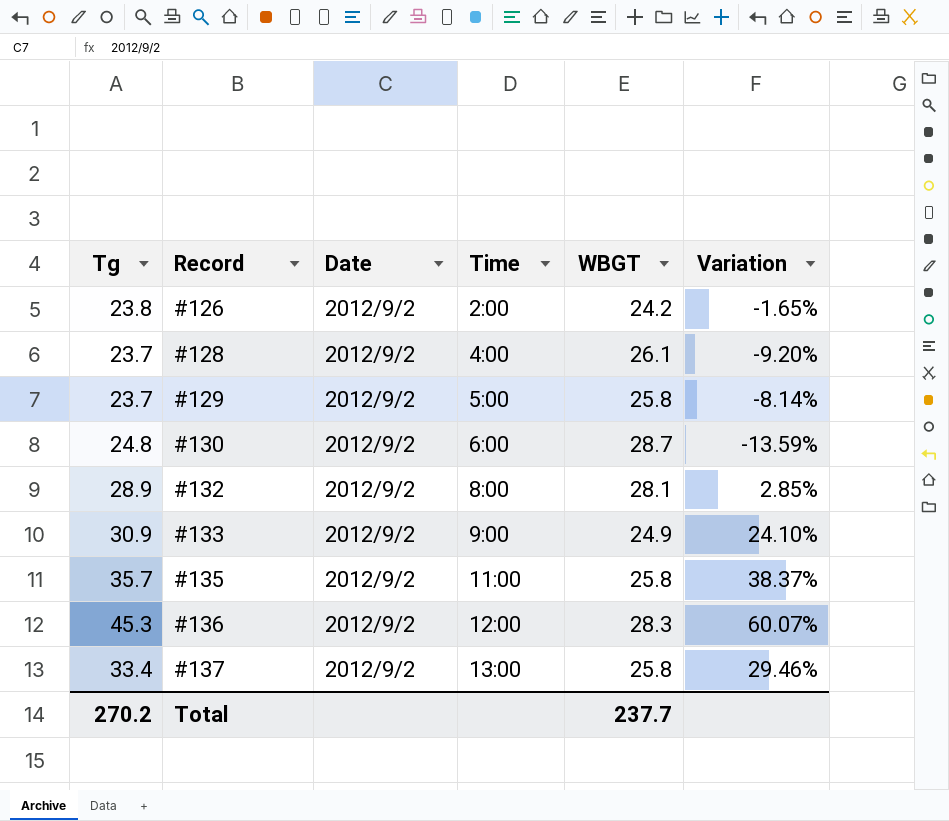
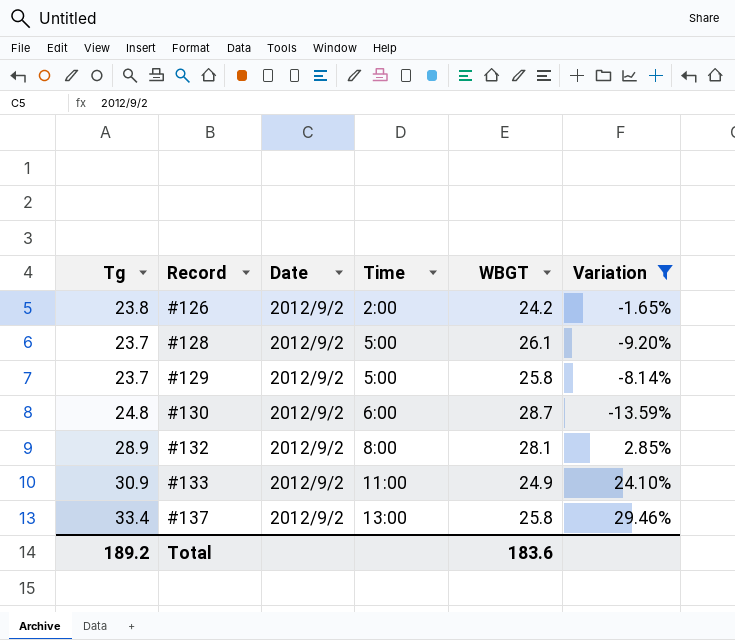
filter: none -> Variation <= 29.46%
#128 | Time: 4:00 -> 5:00
#133 | Time: 9:00 -> 11:00
Total | Tg: 270.2 -> 189.2
Total | WBGT: 237.7 -> 183.6

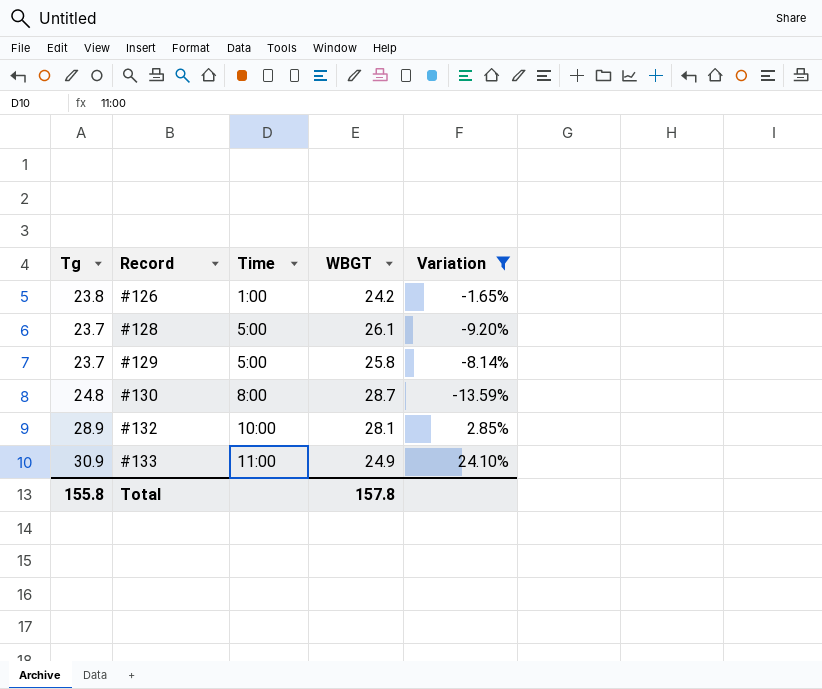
column Date | position: 3 -> none
row #137: 33.4 | 2012/9/2 | 13:00 | 25.8 | 29.46% -> none
#126 | Time: 2:00 -> 1:00
#130 | Time: 6:00 -> 8:00
#132 | Time: 8:00 -> 10:00
Total | Tg: 189.2 -> 155.8
Total | WBGT: 183.6 -> 157.8

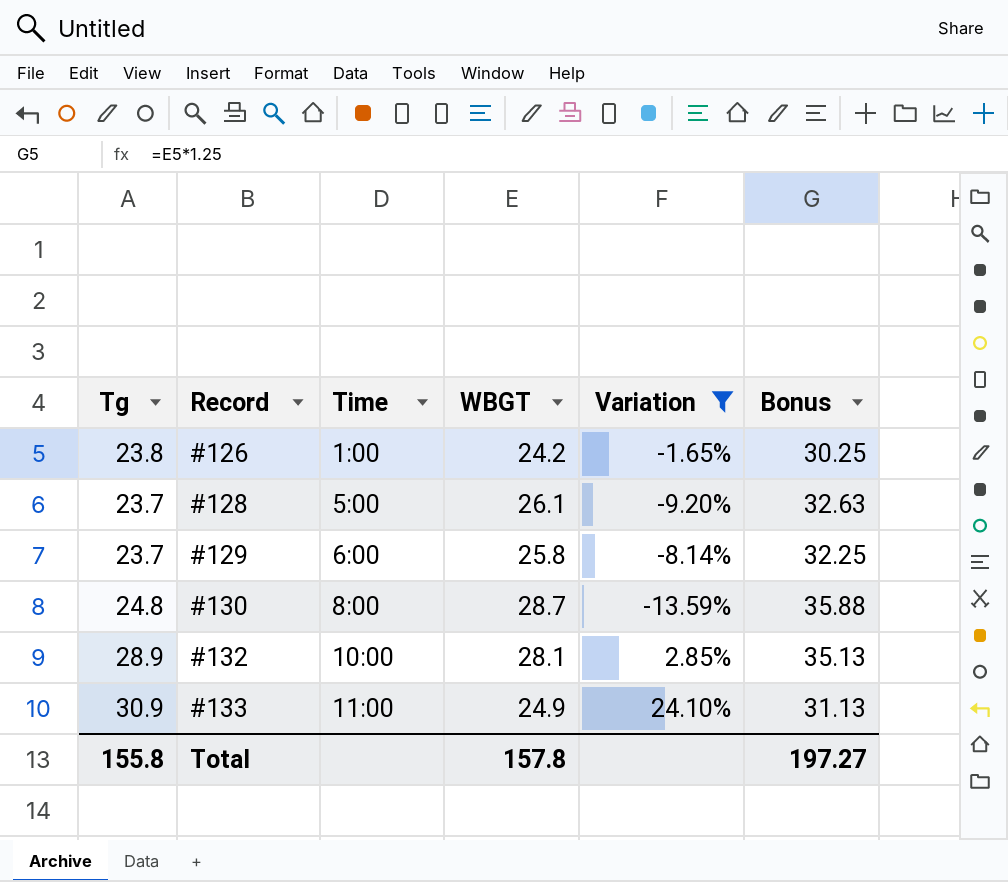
column Bonus | formula: none -> [WBGT] * 1.25
#129 | Time: 5:00 -> 6:00

